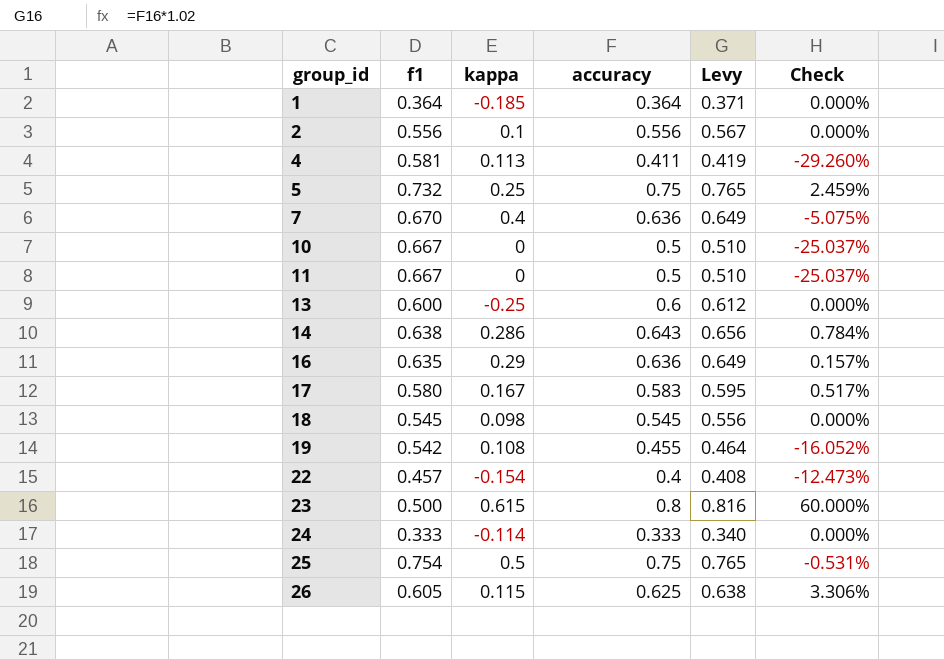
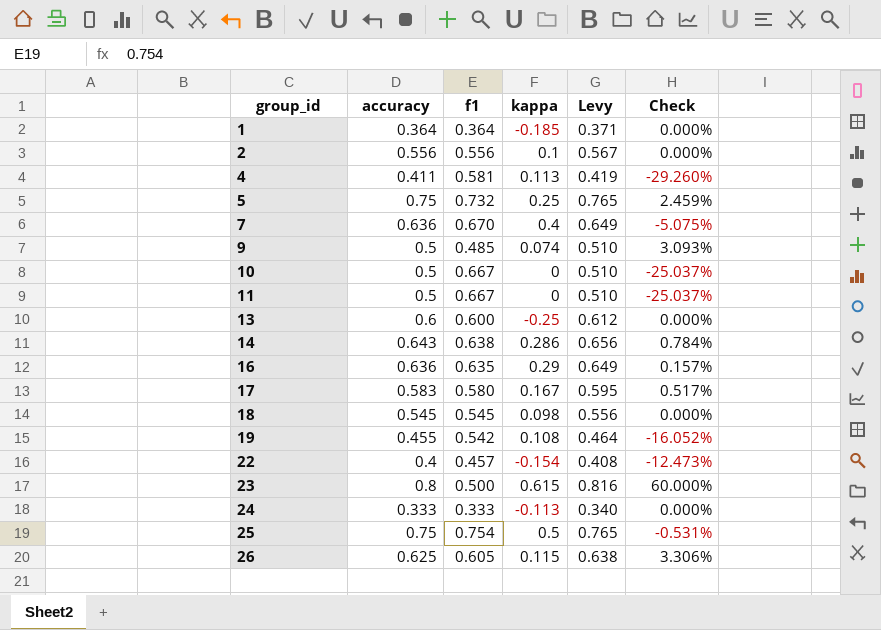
column accuracy | position: 4 -> 2
row 9: none -> 0.5 | 0.485 | 0.074 | 0.510 | 3.093%
24 | kappa: -0.114 -> -0.113

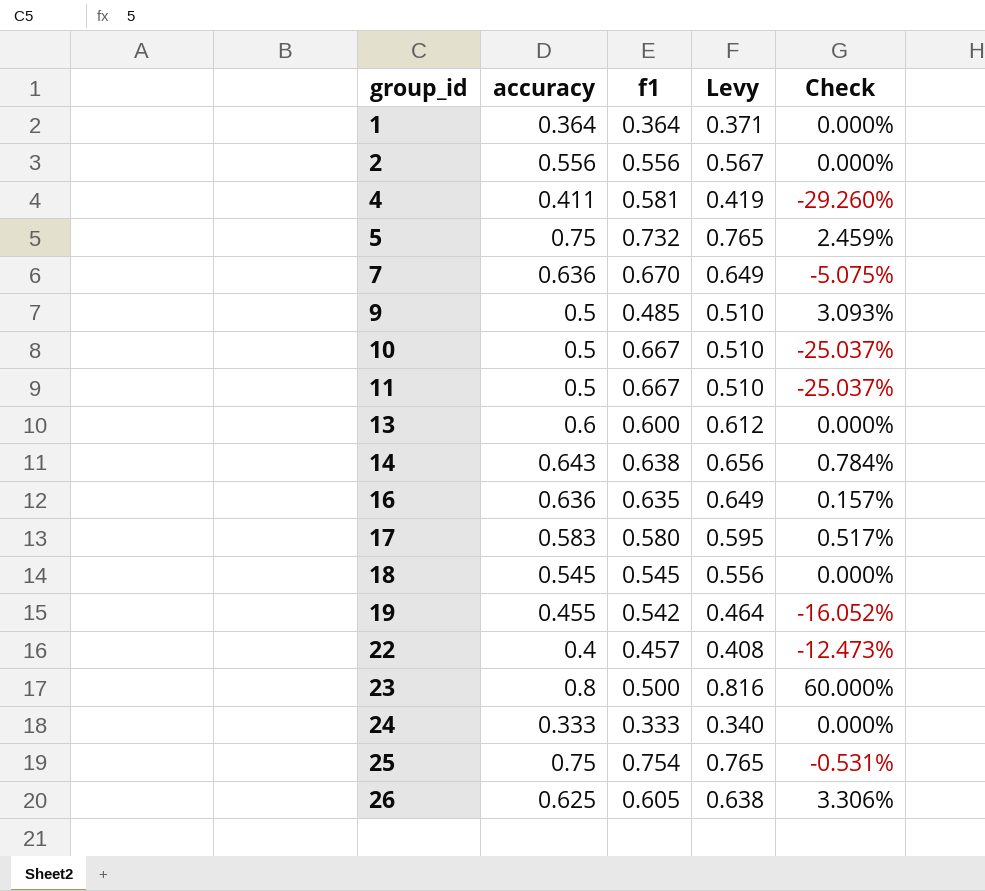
column kappa | position: 4 -> none

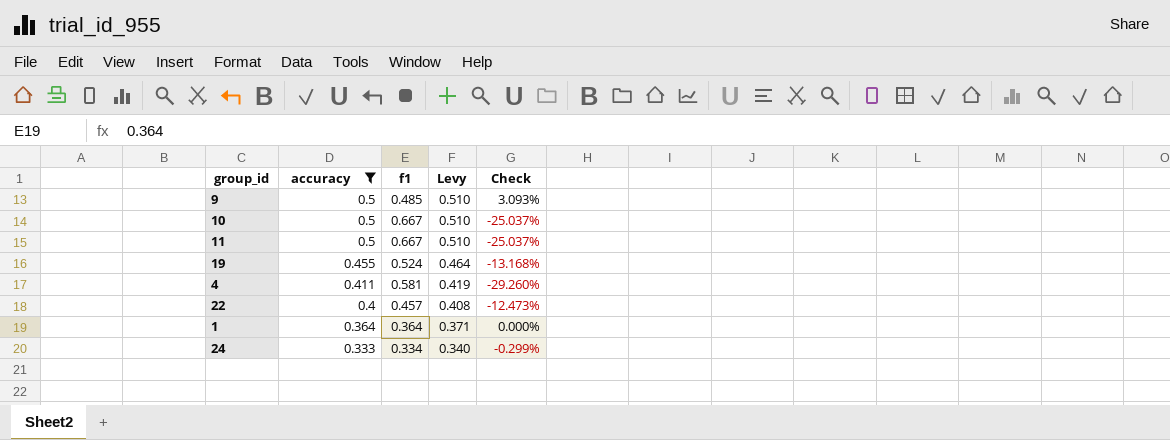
filter: none -> accuracy <= 0.5
row order: group_id ascending -> accuracy descending
19 | f1: 0.542 -> 0.524
19 | Check: -16.052% -> -13.168%
24 | f1: 0.333 -> 0.334
24 | Check: 0.000% -> -0.299%

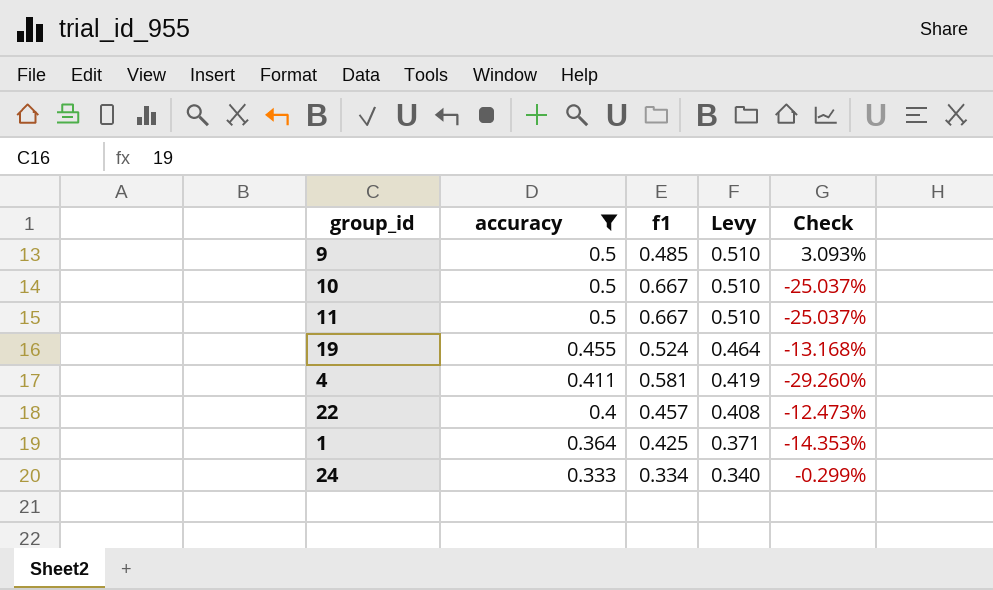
1 | f1: 0.364 -> 0.425
1 | Check: 0.000% -> -14.353%

